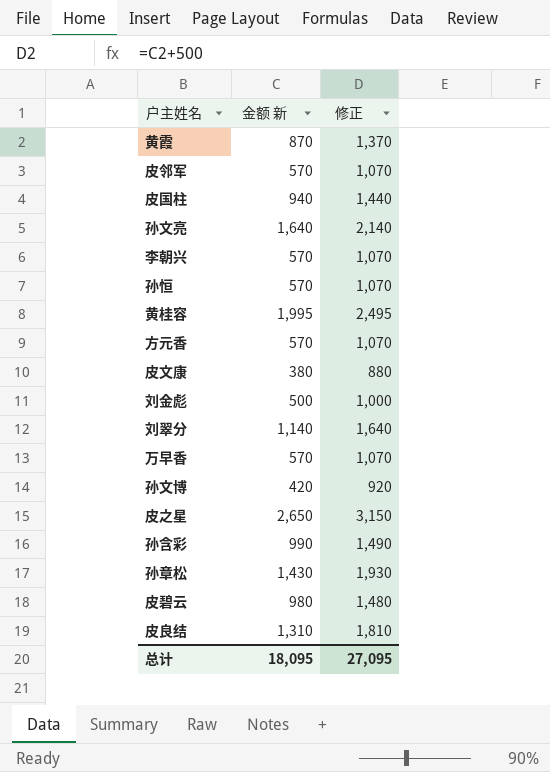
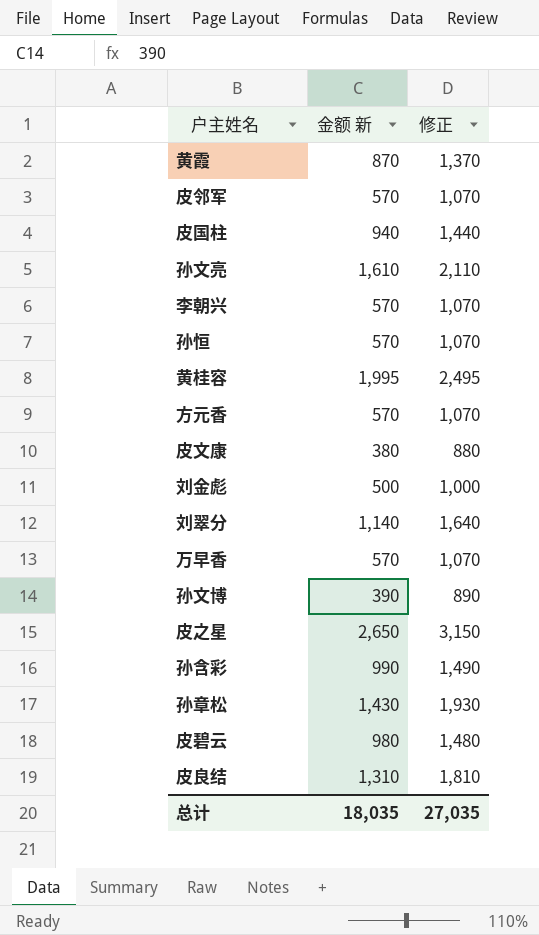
孙文亮 | 金额 新: 1,640 -> 1,610
孙文亮 | 修正: 2,140 -> 2,110
孙文博 | 金额 新: 420 -> 390
孙文博 | 修正: 920 -> 890
总计 | 金额 新: 18,095 -> 18,035
总计 | 修正: 27,095 -> 27,035

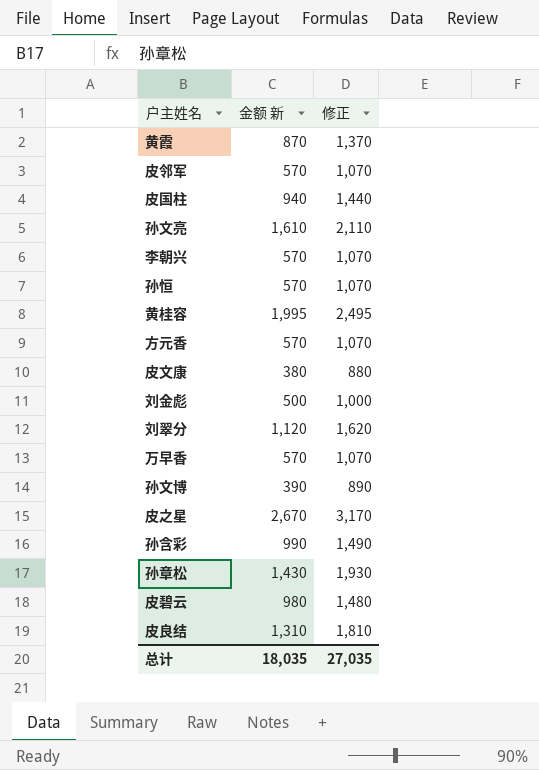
刘翠分 | 金额 新: 1,140 -> 1,120
刘翠分 | 修正: 1,640 -> 1,620
皮之星 | 金额 新: 2,650 -> 2,670
皮之星 | 修正: 3,150 -> 3,170

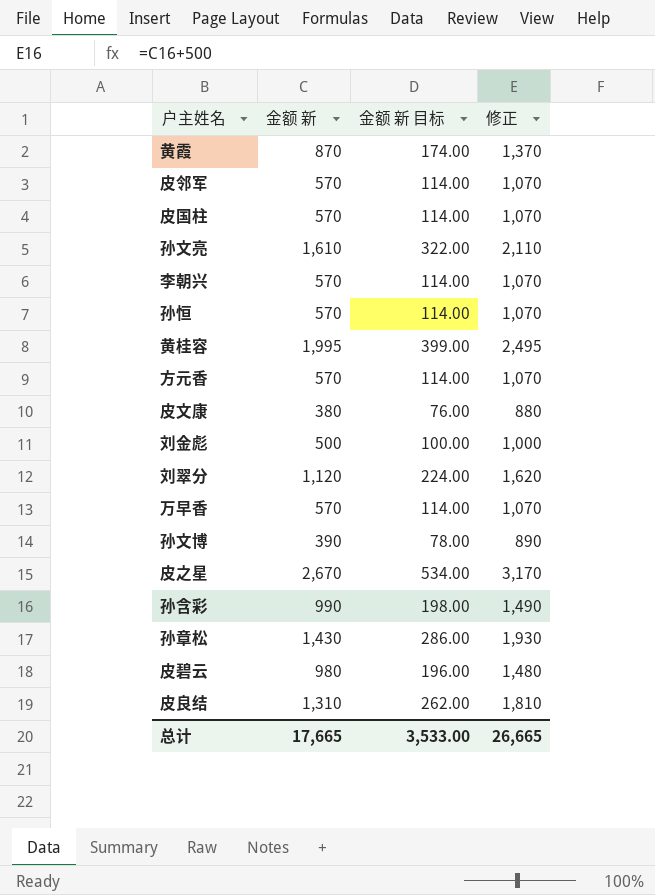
column 金额 新 目标 | formula: none -> [金额 新] * 0.2
皮国柱 | 金额 新: 940 -> 570
皮国柱 | 修正: 1,440 -> 1,070
总计 | 金额 新: 18,035 -> 17,665
总计 | 修正: 27,035 -> 26,665

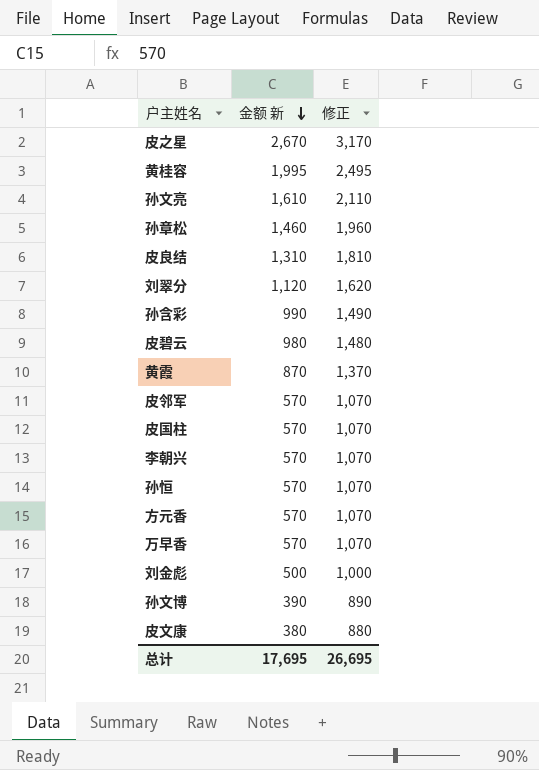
row order: none -> 金额 新 descending
column 金额 新 目标 | formula: [金额 新] * 0.2 -> none
孙章松 | 金额 新: 1,430 -> 1,460
孙章松 | 修正: 1,930 -> 1,960
总计 | 金额 新: 17,665 -> 17,695
总计 | 修正: 26,665 -> 26,695

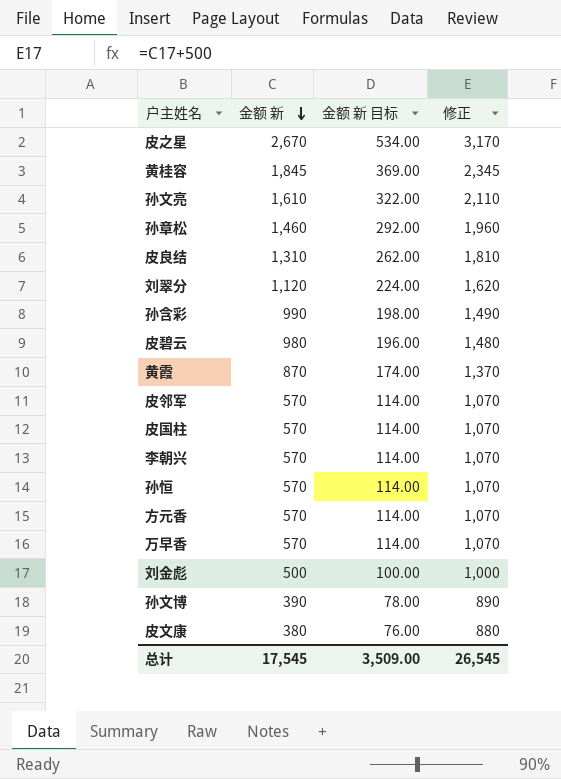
column 金额 新 目标 | formula: none -> [金额 新] * 0.2
黄桂容 | 金额 新: 1,995 -> 1,845
黄桂容 | 修正: 2,495 -> 2,345
总计 | 金额 新: 17,695 -> 17,545
总计 | 修正: 26,695 -> 26,545

